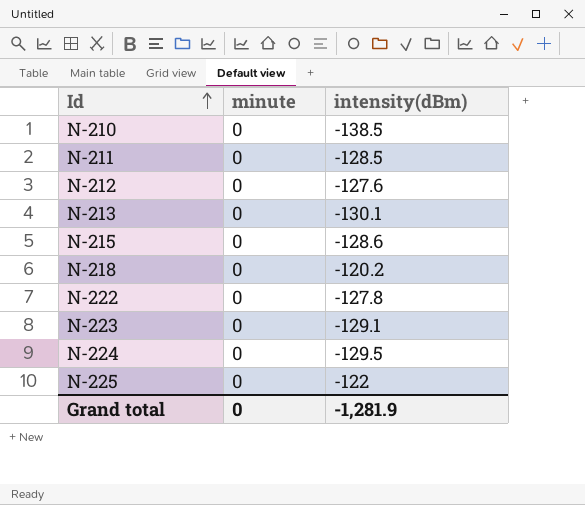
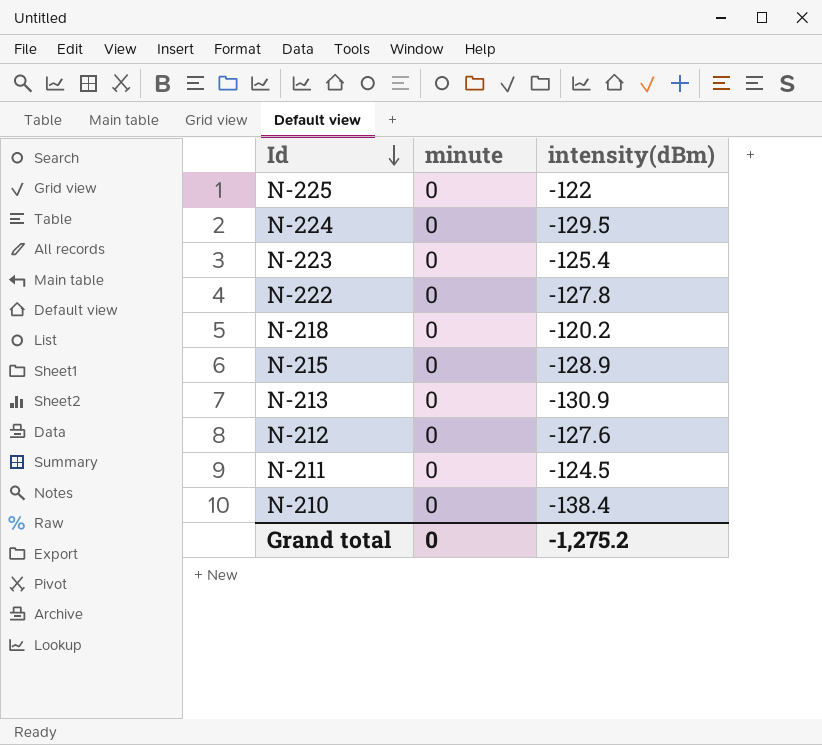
row order: Id ascending -> Id descending
N-223 | intensity(dBm): -129.1 -> -125.4
N-215 | intensity(dBm): -128.6 -> -128.9
N-213 | intensity(dBm): -130.1 -> -130.9
N-211 | intensity(dBm): -128.5 -> -124.5
N-210 | intensity(dBm): -138.5 -> -138.4
Grand total | intensity(dBm): -1,281.9 -> -1,275.2

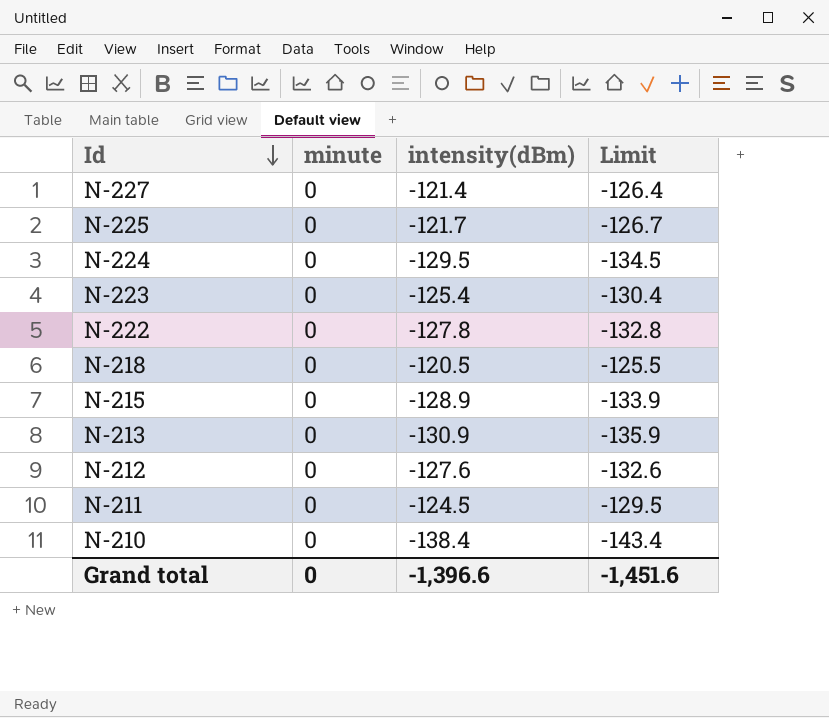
column Limit | formula: none -> [intensity(dBm)] - 5
row N-227: none -> 0 | -121.4 | -126.4
N-225 | intensity(dBm): -122 -> -121.7
N-218 | intensity(dBm): -120.2 -> -120.5
Grand total | intensity(dBm): -1,275.2 -> -1,396.6

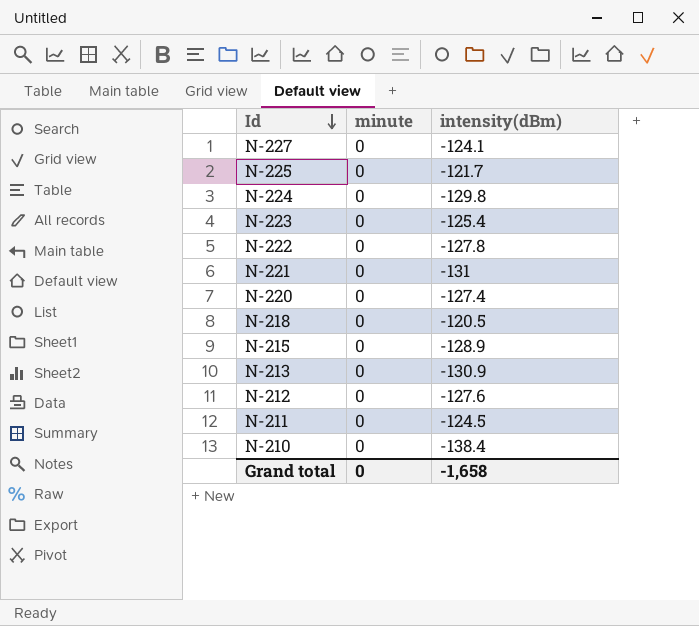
column Limit | formula: [intensity(dBm)] - 5 -> none
N-227 | intensity(dBm): -121.4 -> -124.1
N-224 | intensity(dBm): -129.5 -> -129.8
row N-221: none -> 0 | -131
row N-220: none -> 0 | -127.4
Grand total | intensity(dBm): -1,396.6 -> -1,658

